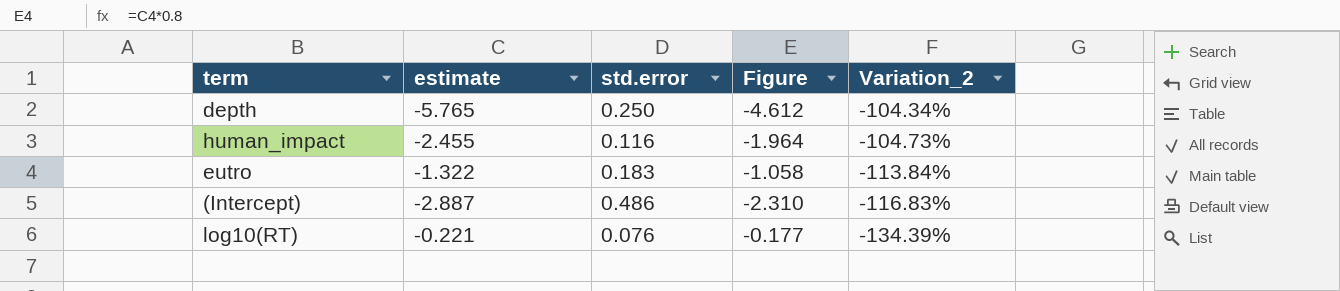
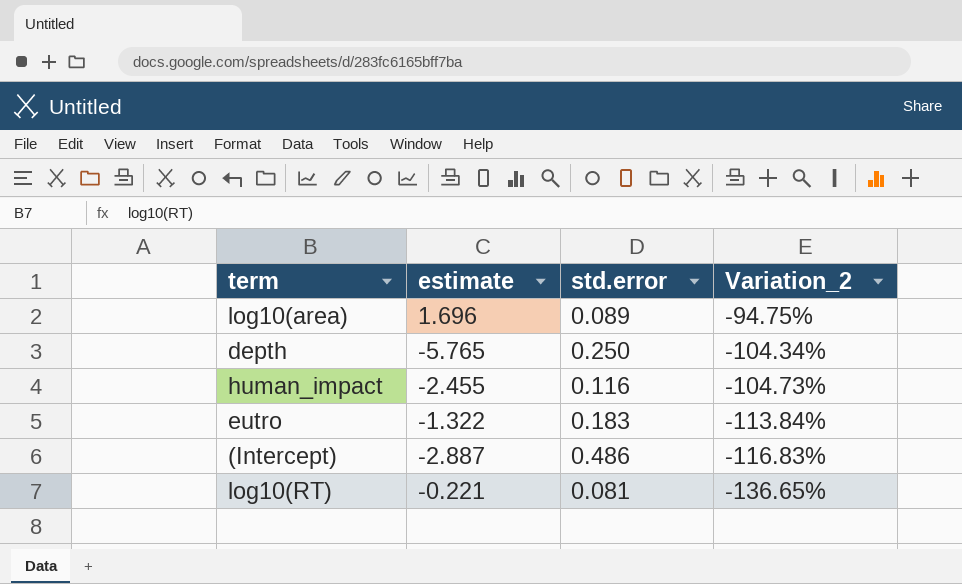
column Figure | formula: [estimate] * 0.8 -> none
row log10(area): none -> 1.696 | 0.089 | -94.75%
log10(RT) | std.error: 0.076 -> 0.081
log10(RT) | Variation_2: -134.39% -> -136.65%

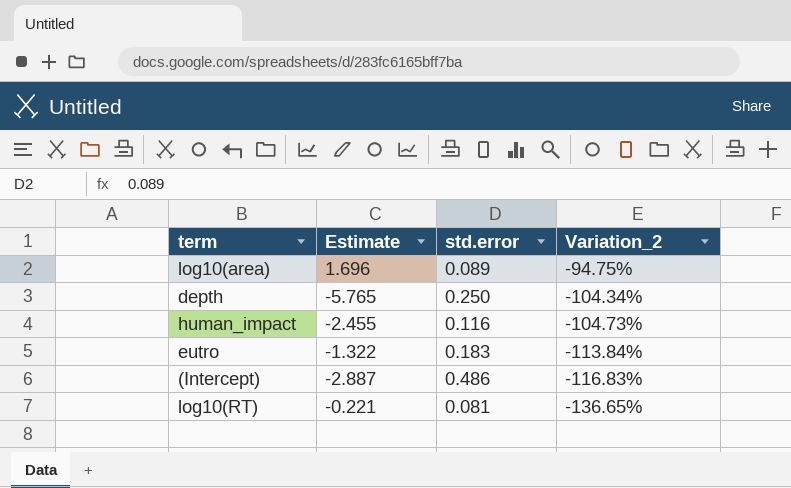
column name: estimate -> Estimate

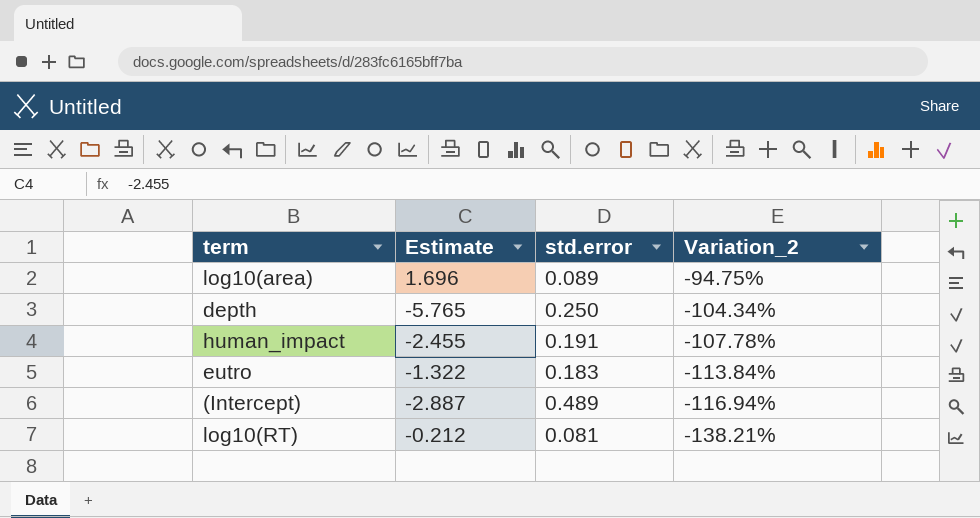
human_impact | std.error: 0.116 -> 0.191
human_impact | Variation_2: -104.73% -> -107.78%
(Intercept) | std.error: 0.486 -> 0.489
(Intercept) | Variation_2: -116.83% -> -116.94%
log10(RT) | Estimate: -0.221 -> -0.212
log10(RT) | Variation_2: -136.65% -> -138.21%

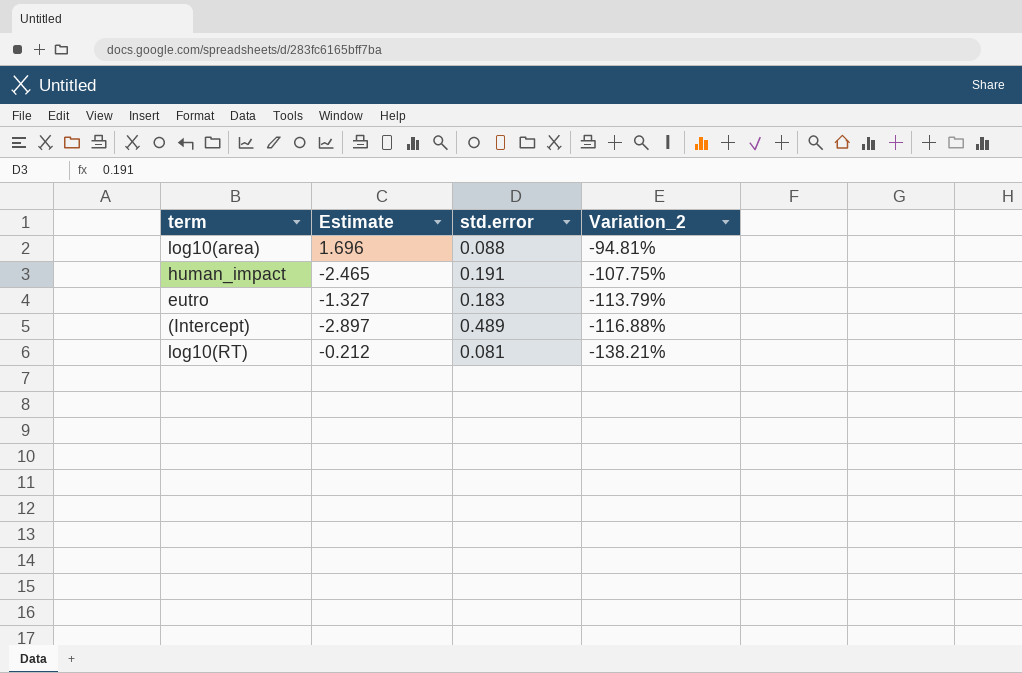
row depth: -5.765 | 0.250 | -104.34% -> none
log10(area) | std.error: 0.089 -> 0.088
log10(area) | Variation_2: -94.75% -> -94.81%
human_impact | Estimate: -2.455 -> -2.465
human_impact | Variation_2: -107.78% -> -107.75%
eutro | Estimate: -1.322 -> -1.327
eutro | Variation_2: -113.84% -> -113.79%
(Intercept) | Estimate: -2.887 -> -2.897
(Intercept) | Variation_2: -116.94% -> -116.88%

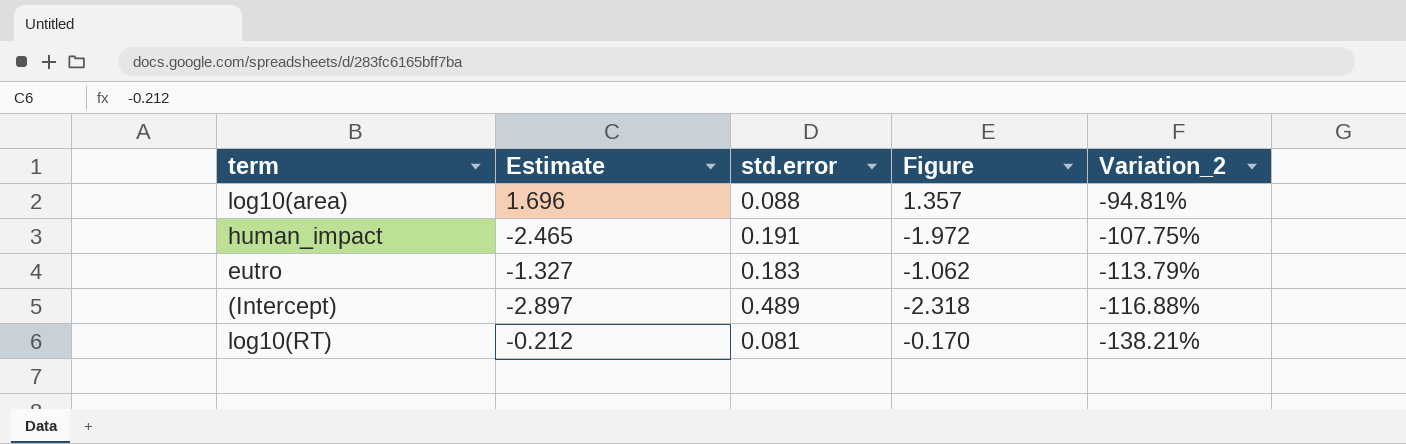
column Figure | formula: none -> [Estimate] * 0.8

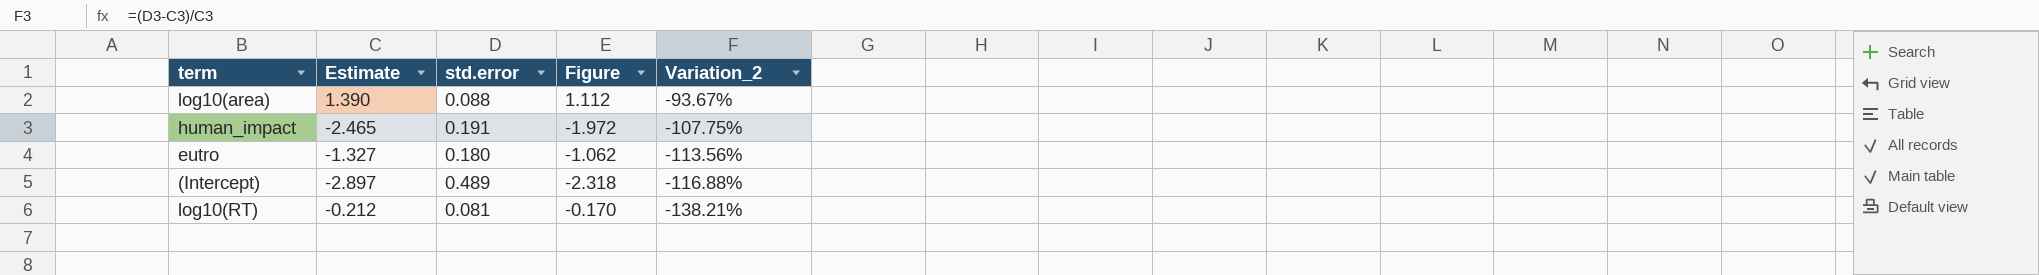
log10(area) | Estimate: 1.696 -> 1.390
log10(area) | Figure: 1.357 -> 1.112
log10(area) | Variation_2: -94.81% -> -93.67%
eutro | std.error: 0.183 -> 0.180
eutro | Variation_2: -113.79% -> -113.56%

